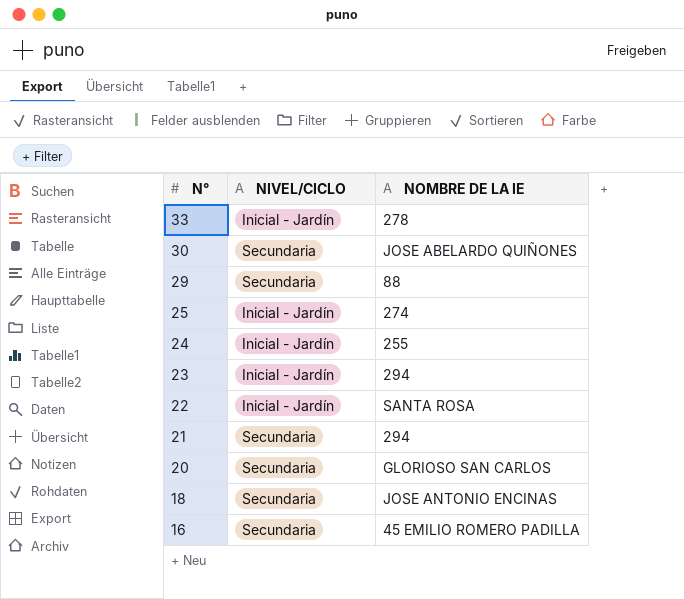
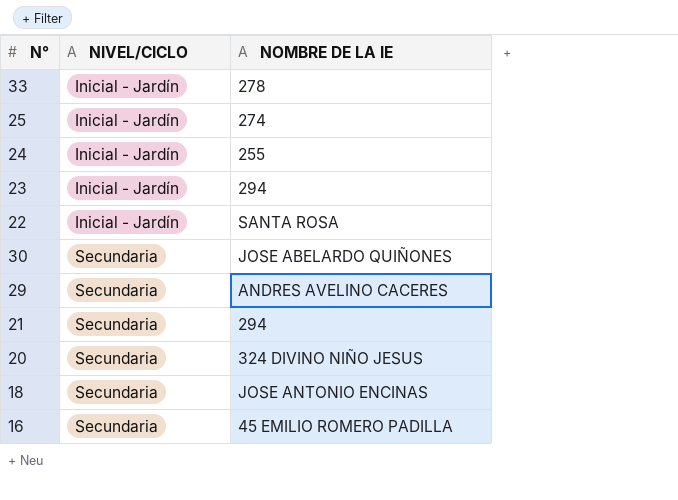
row order: N° descending -> NIVEL/CICLO ascending
29 | NOMBRE DE LA IE: 88 -> ANDRES AVELINO CACERES
20 | NOMBRE DE LA IE: GLORIOSO SAN CARLOS -> 324 DIVINO NIÑO JESUS

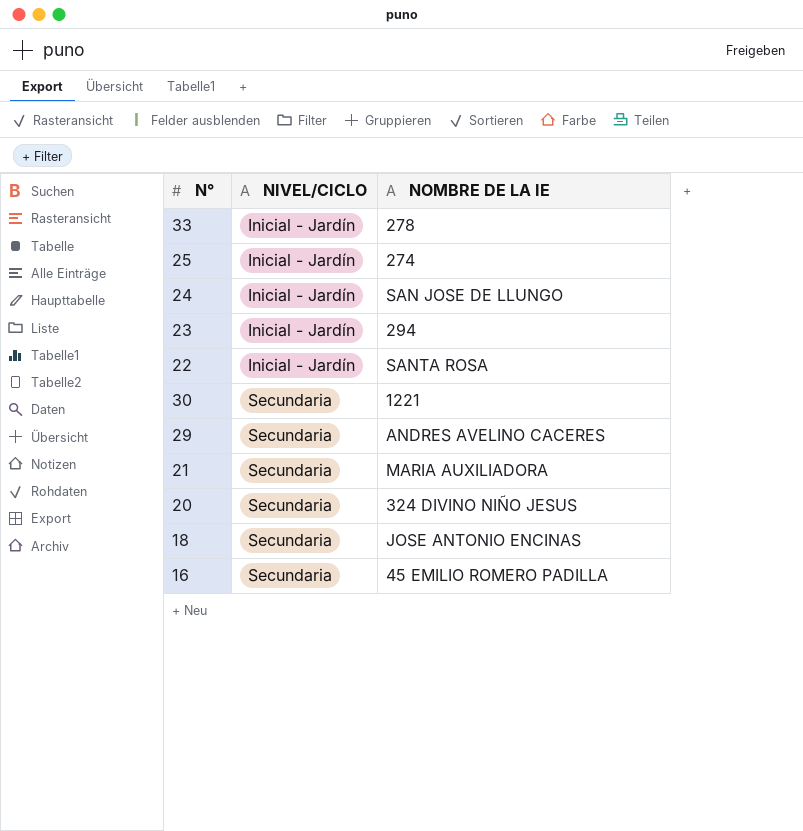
24 | NOMBRE DE LA IE: 255 -> SAN JOSE DE LLUNGO
30 | NOMBRE DE LA IE: JOSE ABELARDO QUIÑONES -> 1221
21 | NOMBRE DE LA IE: 294 -> MARIA AUXILIADORA

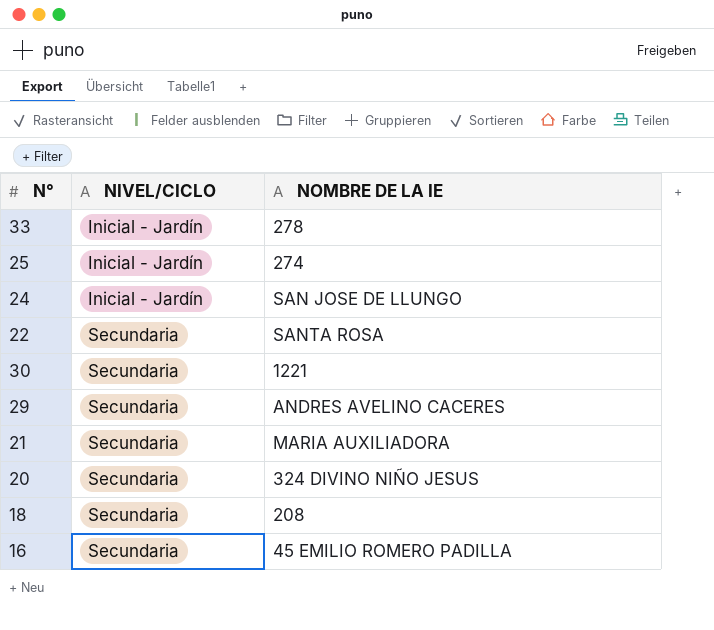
row 23: Inicial - Jardín | 294 -> none
22 | NIVEL/CICLO: Inicial - Jardín -> Secundaria
18 | NOMBRE DE LA IE: JOSE ANTONIO ENCINAS -> 208

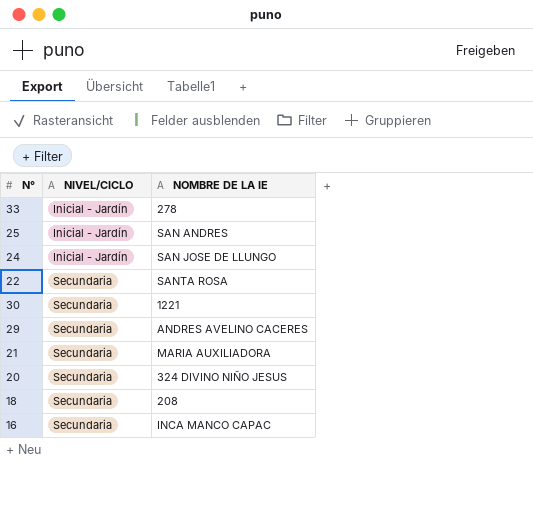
25 | NOMBRE DE LA IE: 274 -> SAN ANDRES
16 | NOMBRE DE LA IE: 45 EMILIO ROMERO PADILLA -> INCA MANCO CAPAC

